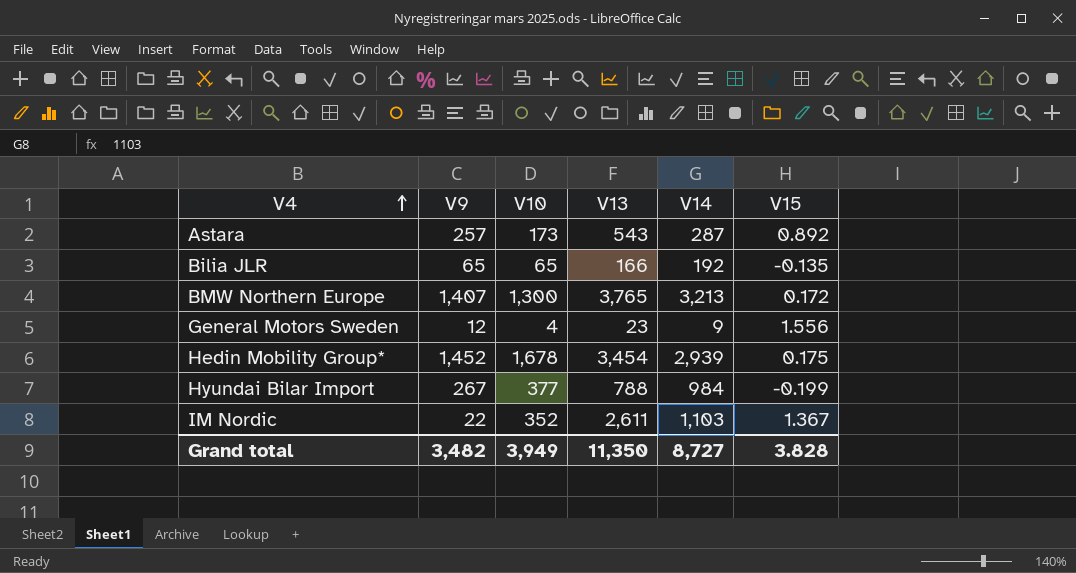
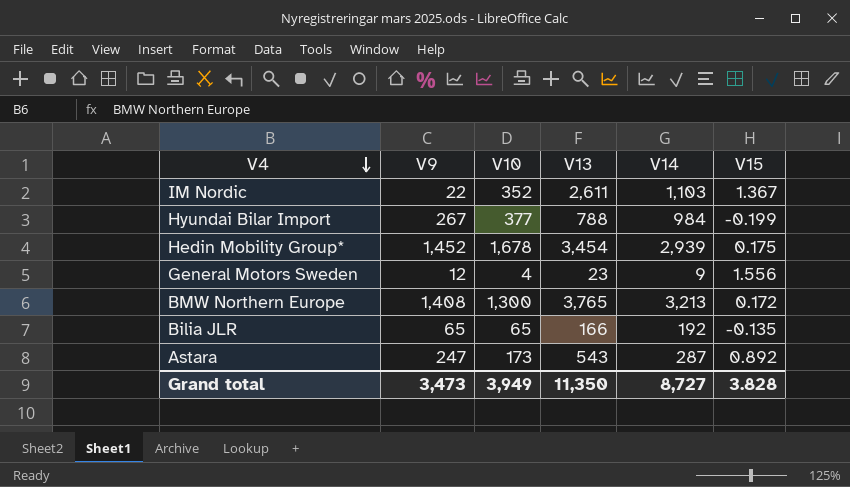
row order: V4 ascending -> V4 descending
BMW Northern Europe | V9: 1,407 -> 1,408
Astara | V9: 257 -> 247
Grand total | V9: 3,482 -> 3,473

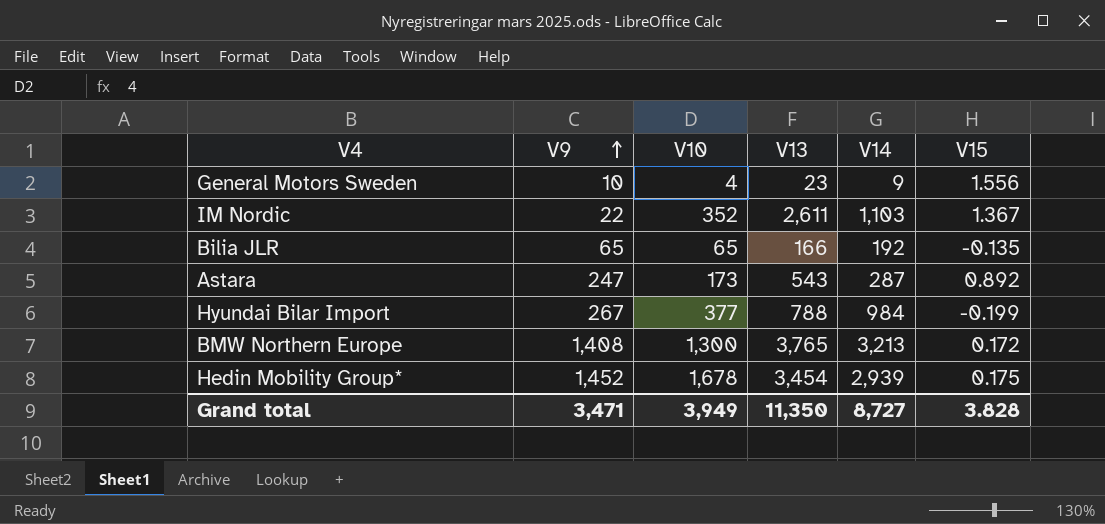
row order: V4 descending -> V9 ascending
General Motors Sweden | V9: 12 -> 10
Grand total | V9: 3,473 -> 3,471

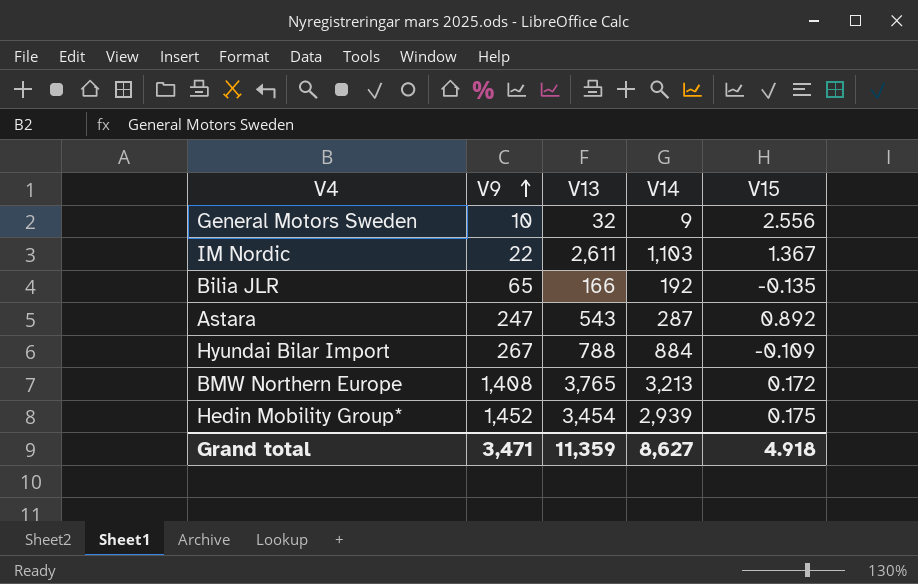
column V10 | position: 3 -> none
General Motors Sweden | V13: 23 -> 32
General Motors Sweden | V15: 1.556 -> 2.556
Hyundai Bilar Import | V14: 984 -> 884
Hyundai Bilar Import | V15: -0.199 -> -0.109
Grand total | V13: 11,350 -> 11,359
Grand total | V14: 8,727 -> 8,627
Grand total | V15: 3.828 -> 4.918

